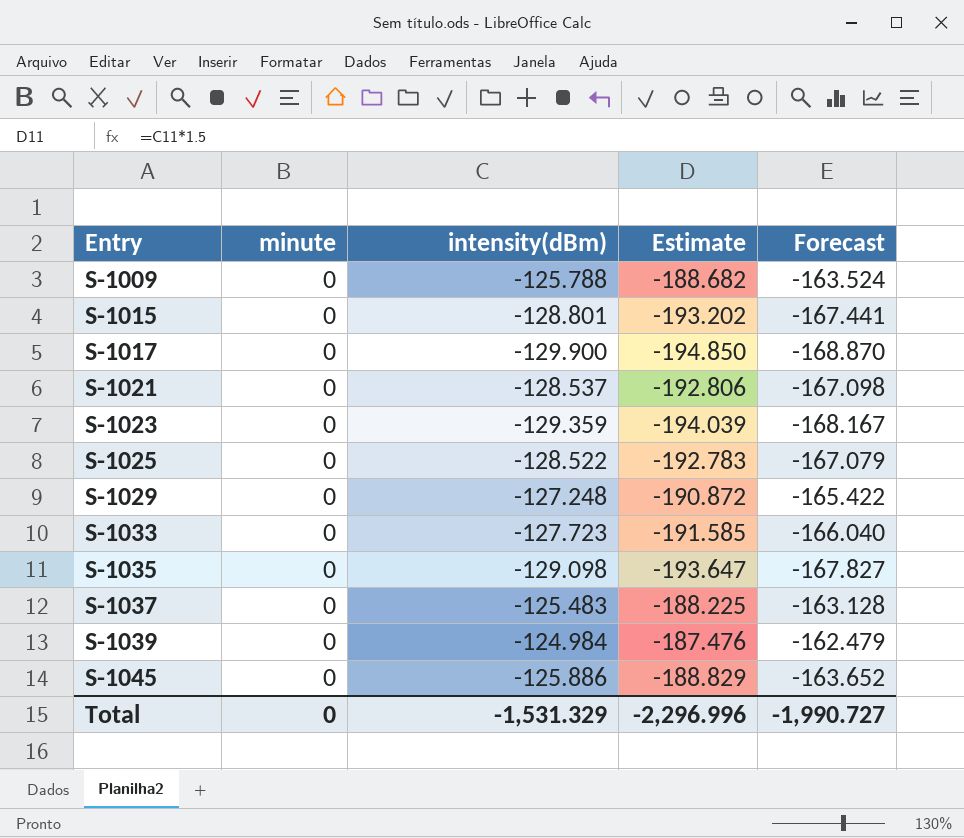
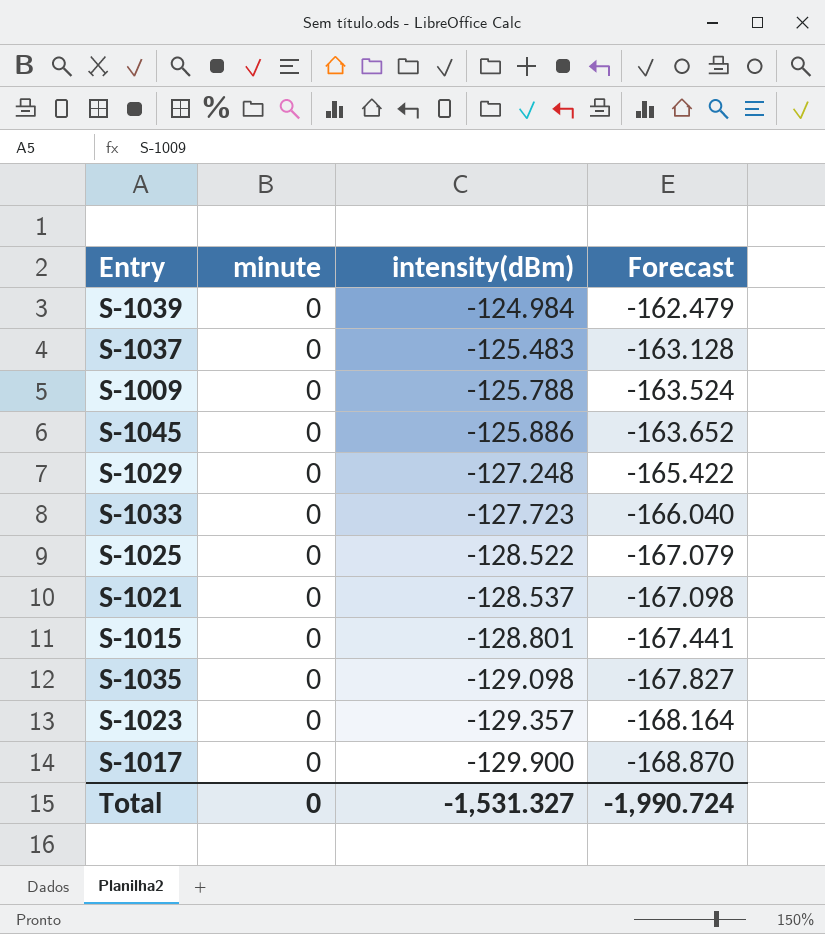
row order: Entry ascending -> intensity(dBm) descending
column Estimate | formula: [intensity(dBm)] * 1.5 -> none
S-1023 | intensity(dBm): -129.359 -> -129.357
S-1023 | Forecast: -168.167 -> -168.164
Total | intensity(dBm): -1,531.329 -> -1,531.327
Total | Forecast: -1,990.727 -> -1,990.724

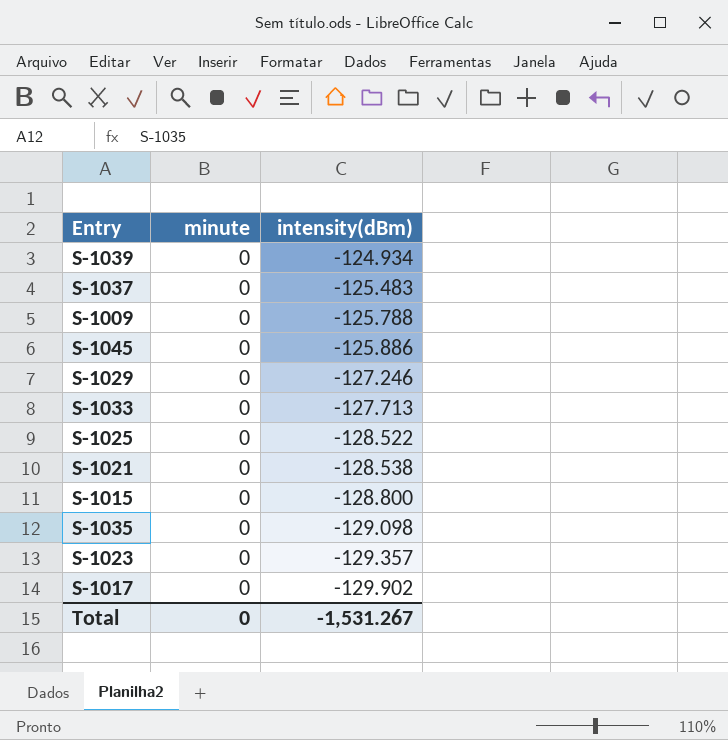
column Forecast | formula: [intensity(dBm)] * 1.3 -> none
S-1039 | intensity(dBm): -124.984 -> -124.934
S-1029 | intensity(dBm): -127.248 -> -127.246
S-1033 | intensity(dBm): -127.723 -> -127.713
S-1021 | intensity(dBm): -128.537 -> -128.538
S-1015 | intensity(dBm): -128.801 -> -128.800
S-1017 | intensity(dBm): -129.900 -> -129.902
Total | intensity(dBm): -1,531.327 -> -1,531.267

